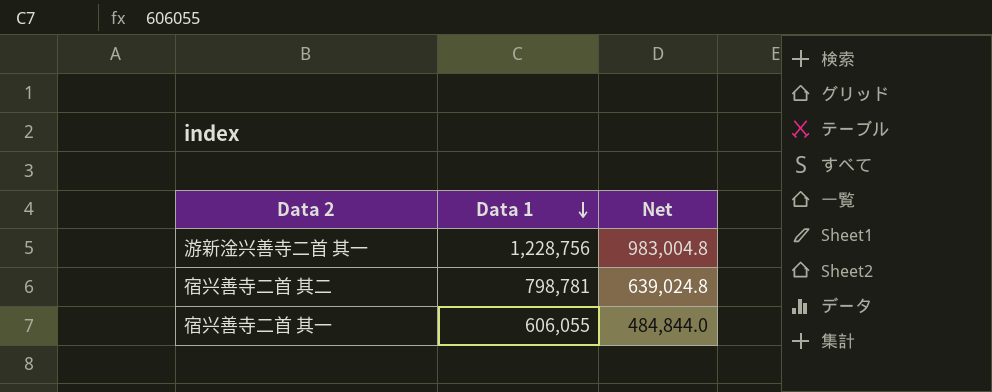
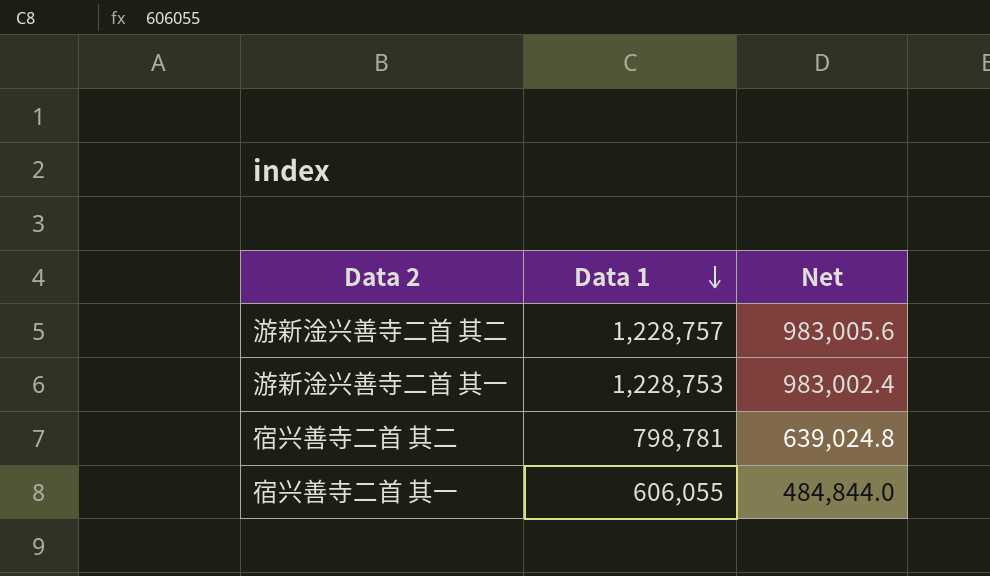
row 游新淦兴善寺二首 其二: none -> 1,228,757 | 983,005.6
游新淦兴善寺二首 其一 | Data 1: 1,228,756 -> 1,228,753
游新淦兴善寺二首 其一 | Net: 983,004.8 -> 983,002.4

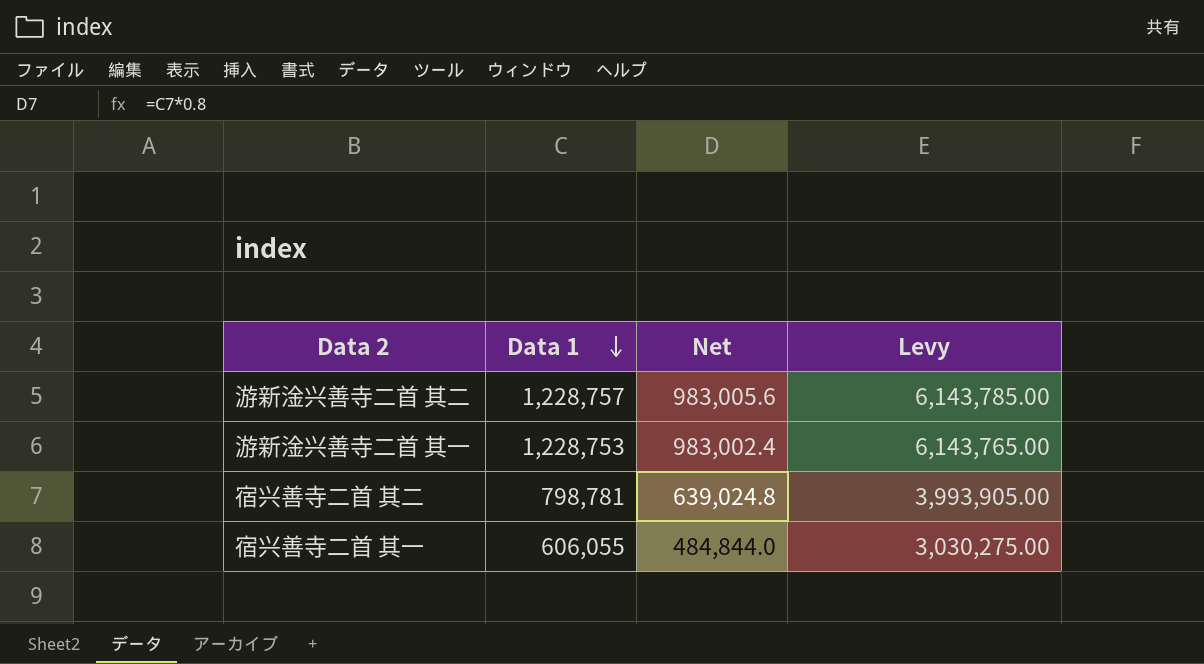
column Levy | formula: none -> [Data 1] * 5

